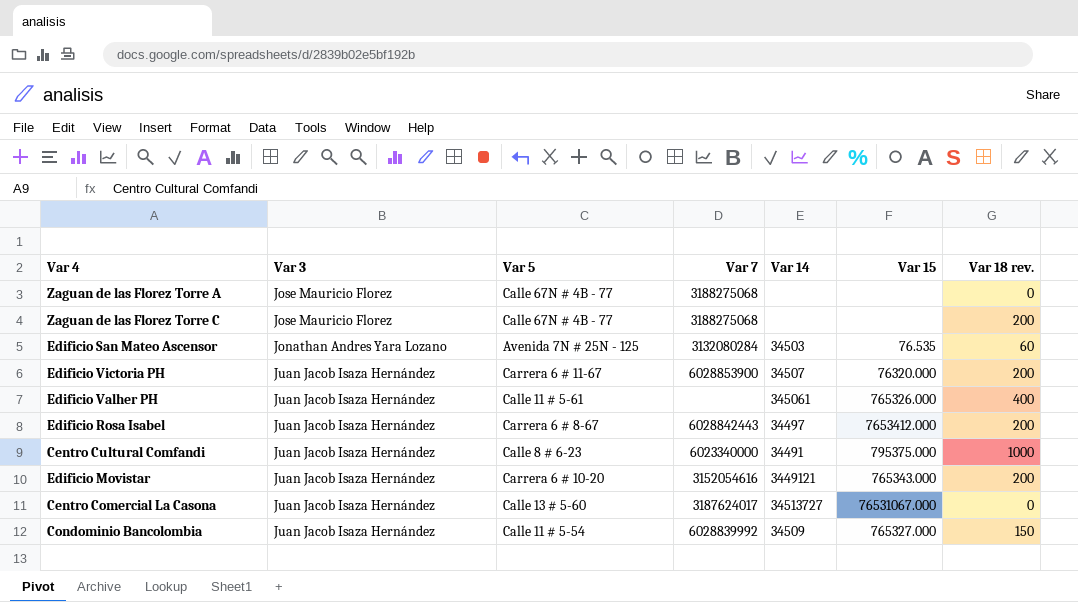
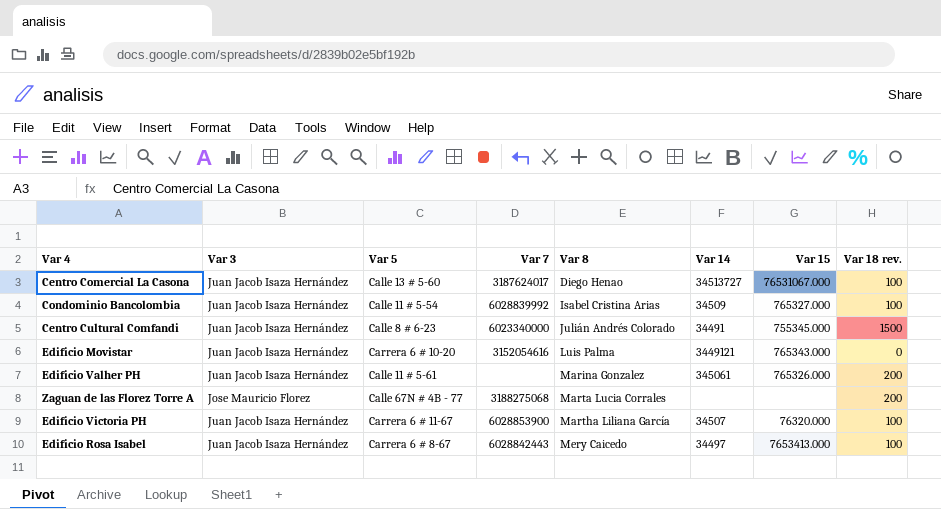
row order: none -> Var 8 ascending
column Var 8 | position: none -> 5
row Zaguan de las Florez Torre C: Jose Mauricio Florez | Calle 67N # 4B - 77 | 3188275068 | none | none | 200 -> none
row Edificio San Mateo Ascensor: Jonathan Andres Yara Lozano | Avenida 7N # 25N - 125 | 3132080284 | 34503 | 76.535 | 60 -> none
Centro Comercial La Casona | Var 18 rev.: 0 -> 100
Condominio Bancolombia | Var 18 rev.: 150 -> 100
Centro Cultural Comfandi | Var 15: 795375.000 -> 755345.000
Centro Cultural Comfandi | Var 18 rev.: 1000 -> 1500
Edificio Movistar | Var 18 rev.: 200 -> 0
Edificio Valher PH | Var 18 rev.: 400 -> 200
Zaguan de las Florez Torre A | Var 18 rev.: 0 -> 200
Edificio Victoria PH | Var 18 rev.: 200 -> 100
Edificio Rosa Isabel | Var 15: 7653412.000 -> 7653413.000
Edificio Rosa Isabel | Var 18 rev.: 200 -> 100

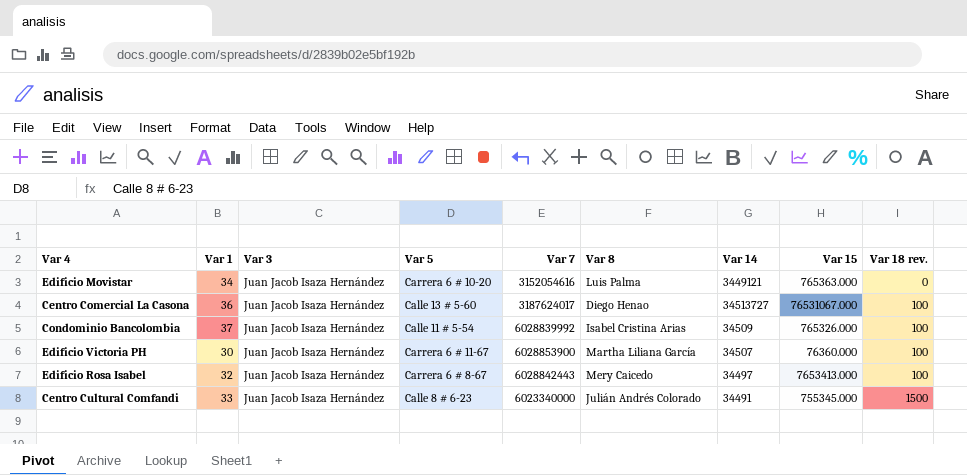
row order: Var 8 ascending -> Var 18 rev. ascending
column Var 1 | position: none -> 2
row Edificio Valher PH: Juan Jacob Isaza Hernández | Calle 11 # 5-61 | none | Marina Gonzalez | 345061 | 765326.000 | 200 -> none
row Zaguan de las Florez Torre A: Jose Mauricio Florez | Calle 67N # 4B - 77 | 3188275068 | Marta Lucia Corrales | none | none | 200 -> none
Edificio Movistar | Var 15: 765343.000 -> 765363.000
Condominio Bancolombia | Var 15: 765327.000 -> 765326.000
Edificio Victoria PH | Var 15: 76320.000 -> 76360.000

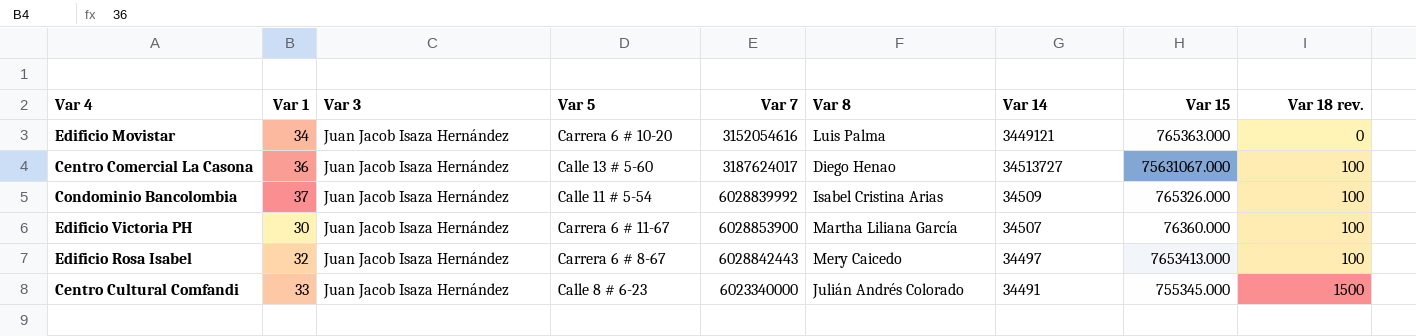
Centro Comercial La Casona | Var 15: 76531067.000 -> 75631067.000

